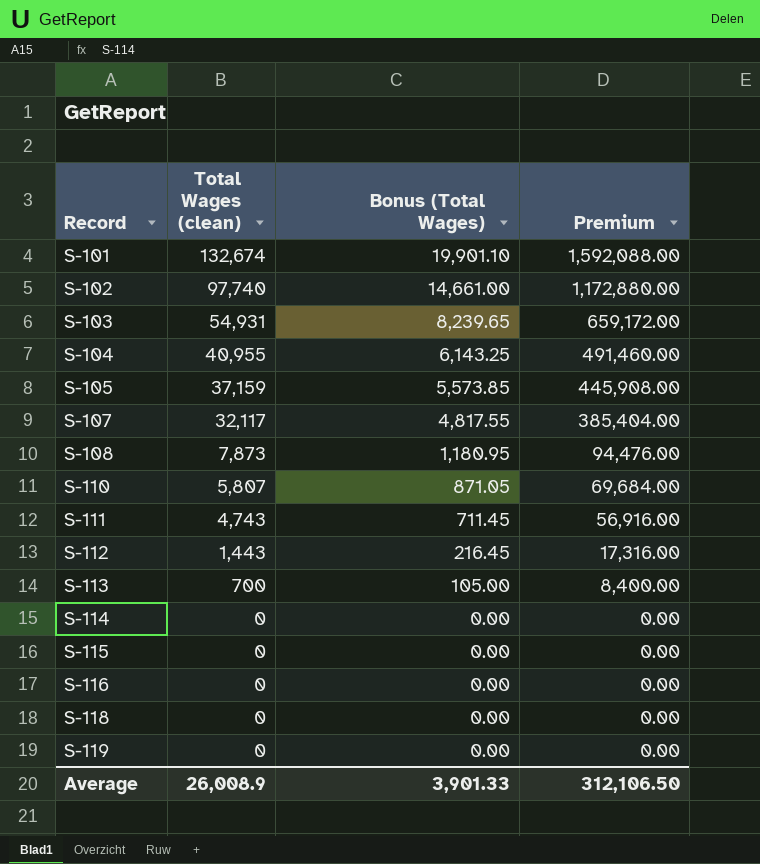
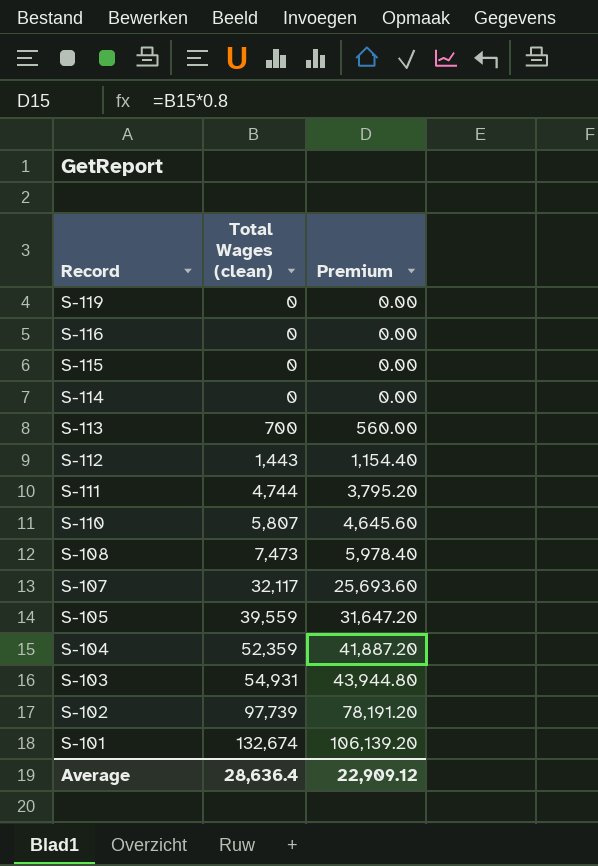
row order: Record ascending -> Record descending
column Bonus (Total Wages) | formula: [Total Wages (clean)] * 0.15 -> none
column Premium | formula: [Total Wages (clean)] * 12 -> [Total Wages (clean)] * 0.8
row S-118: 0 | 0.00 | 0.00 -> none
S-111 | Total Wages (clean): 4,743 -> 4,744
S-108 | Total Wages (clean): 7,873 -> 7,473
S-105 | Total Wages (clean): 37,159 -> 39,559
S-104 | Total Wages (clean): 40,955 -> 52,359
S-102 | Total Wages (clean): 97,740 -> 97,739
Average | Total Wages (clean): 26,008.9 -> 28,636.4
Average | Premium: 312,106.50 -> 22,909.12

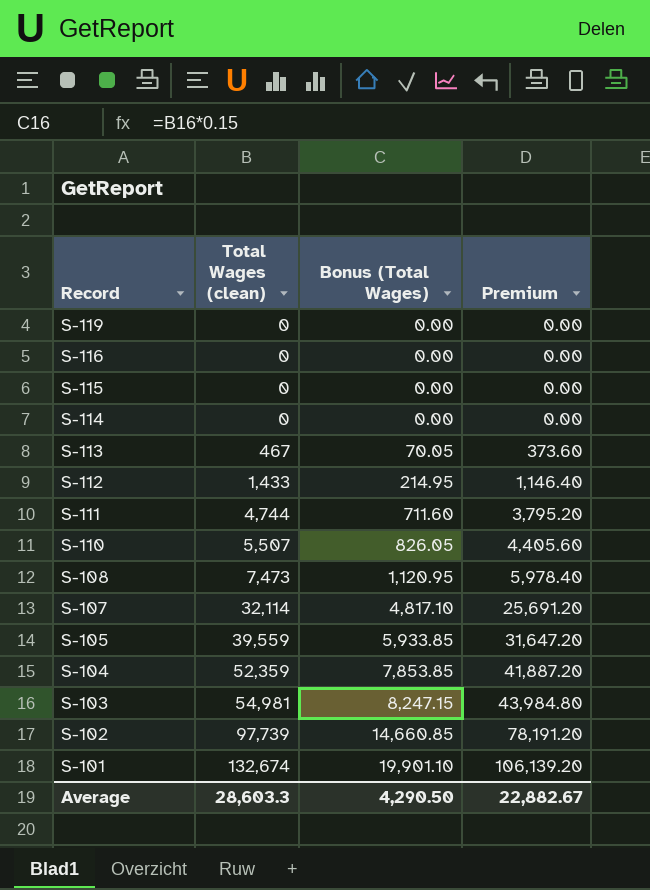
column Bonus (Total Wages) | formula: none -> [Total Wages (clean)] * 0.15
S-113 | Total Wages (clean): 700 -> 467
S-113 | Premium: 560.00 -> 373.60
S-112 | Total Wages (clean): 1,443 -> 1,433
S-112 | Premium: 1,154.40 -> 1,146.40
S-110 | Total Wages (clean): 5,807 -> 5,507
S-110 | Premium: 4,645.60 -> 4,405.60
S-107 | Total Wages (clean): 32,117 -> 32,114
S-107 | Premium: 25,693.60 -> 25,691.20
S-103 | Total Wages (clean): 54,931 -> 54,981
S-103 | Premium: 43,944.80 -> 43,984.80
Average | Total Wages (clean): 28,636.4 -> 28,603.3
Average | Premium: 22,909.12 -> 22,882.67

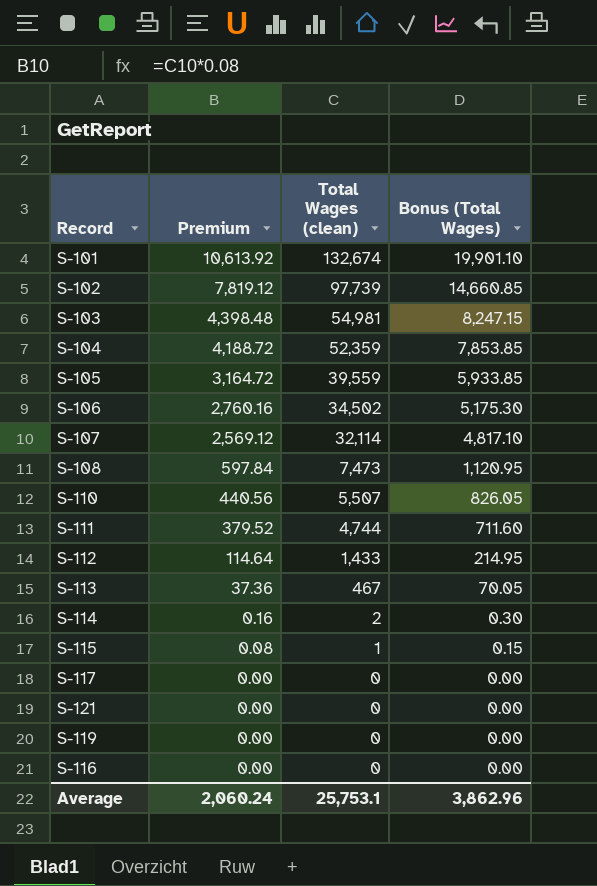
row order: Record descending -> Premium descending
column Premium | formula: [Total Wages (clean)] * 0.8 -> [Total Wages (clean)] * 0.08
column Premium | position: 4 -> 2
row S-106: none -> 2,760.16 | 34,502 | 5,175.30
S-114 | Total Wages (clean): 0 -> 2
S-114 | Bonus (Total Wages): 0.00 -> 0.30
S-115 | Total Wages (clean): 0 -> 1
S-115 | Bonus (Total Wages): 0.00 -> 0.15
row S-117: none -> 0.00 | 0 | 0.00
row S-121: none -> 0.00 | 0 | 0.00
Average | Premium: 22,882.67 -> 2,060.24
Average | Total Wages (clean): 28,603.3 -> 25,753.1
Average | Bonus (Total Wages): 4,290.50 -> 3,862.96

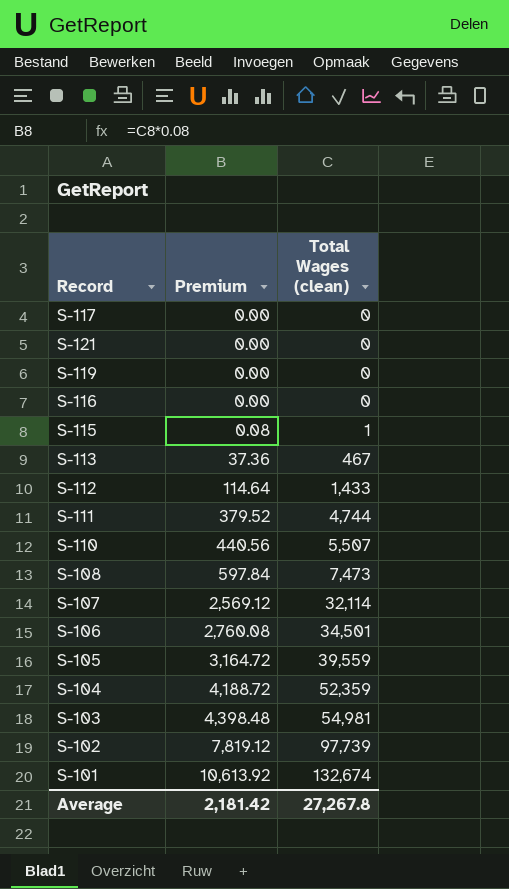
row order: Premium descending -> Premium ascending
column Bonus (Total Wages) | formula: [Total Wages (clean)] * 0.15 -> none
row S-114: 0.16 | 2 | 0.30 -> none
S-106 | Premium: 2,760.16 -> 2,760.08
S-106 | Total Wages (clean): 34,502 -> 34,501
Average | Premium: 2,060.24 -> 2,181.42
Average | Total Wages (clean): 25,753.1 -> 27,267.8

